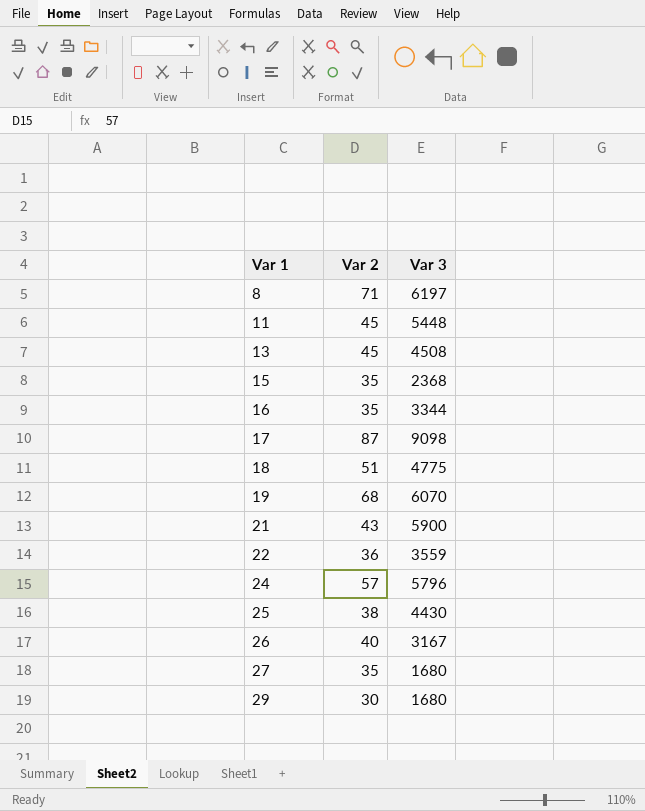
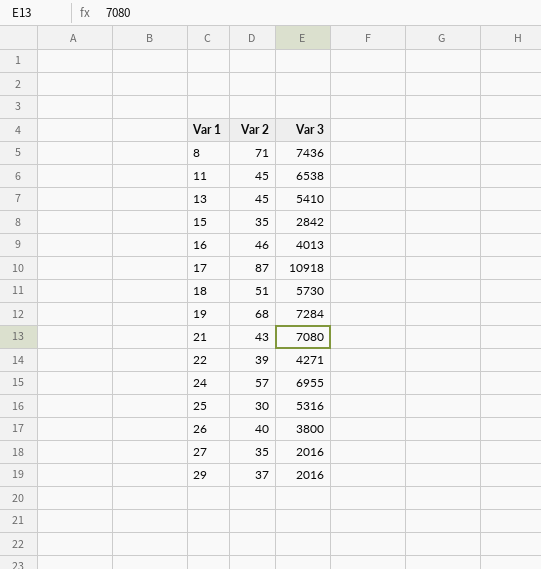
8 | Var 3: 6197 -> 7436
11 | Var 3: 5448 -> 6538
13 | Var 3: 4508 -> 5410
15 | Var 3: 2368 -> 2842
16 | Var 2: 35 -> 46
16 | Var 3: 3344 -> 4013
17 | Var 3: 9098 -> 10918
18 | Var 3: 4775 -> 5730
19 | Var 3: 6070 -> 7284
21 | Var 3: 5900 -> 7080
22 | Var 2: 36 -> 39
22 | Var 3: 3559 -> 4271
24 | Var 3: 5796 -> 6955
25 | Var 2: 38 -> 30
25 | Var 3: 4430 -> 5316
26 | Var 3: 3167 -> 3800
27 | Var 3: 1680 -> 2016
29 | Var 2: 30 -> 37
29 | Var 3: 1680 -> 2016

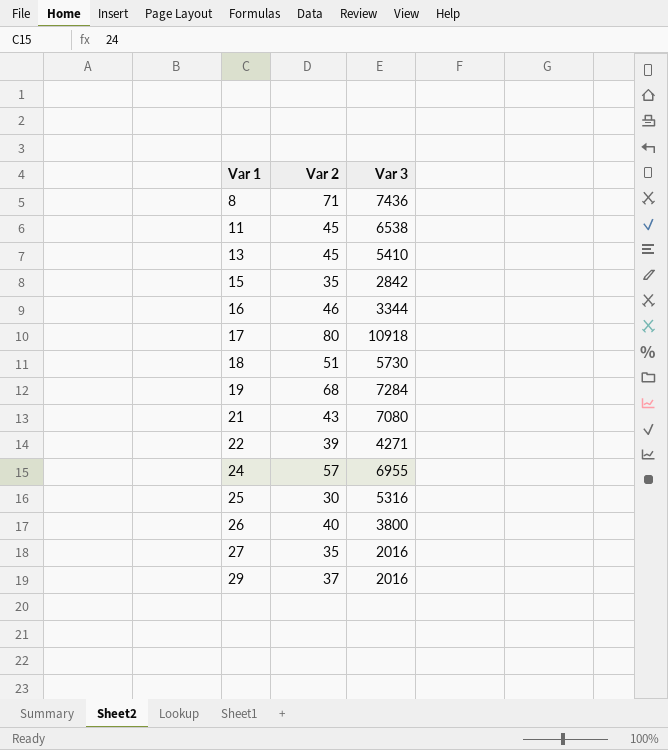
16 | Var 3: 4013 -> 3344
17 | Var 2: 87 -> 80

